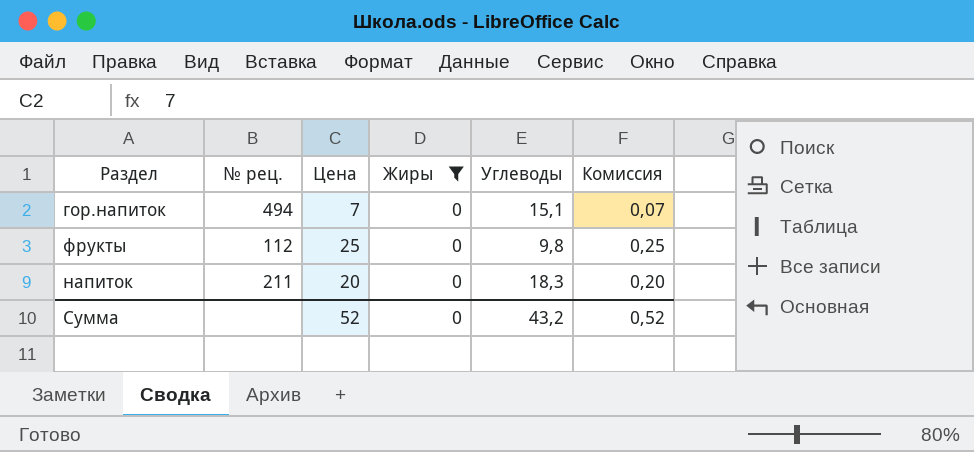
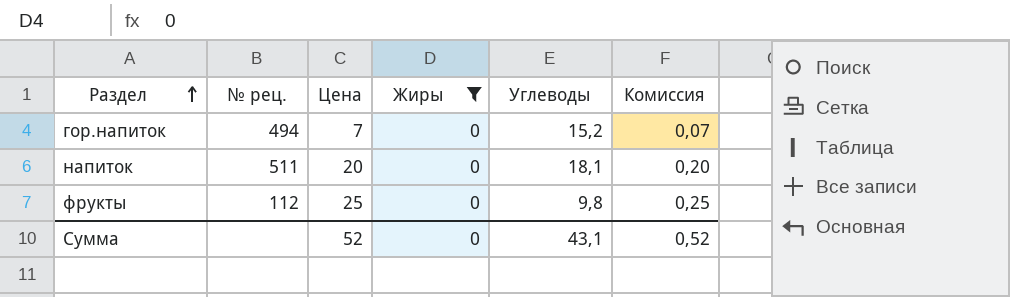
row order: none -> Раздел ascending
гор.напиток | Углеводы: 15,1 -> 15,2
напиток | № рец.: 211 -> 511
напиток | Углеводы: 18,3 -> 18,1
Сумма | Углеводы: 43,2 -> 43,1

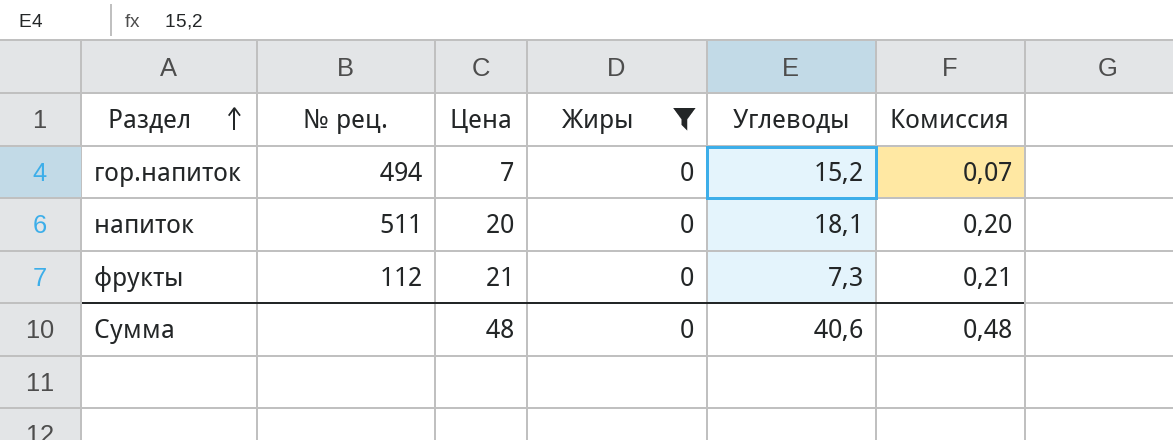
фрукты | Цена: 25 -> 21
фрукты | Углеводы: 9,8 -> 7,3
фрукты | Комиссия: 0,25 -> 0,21
Сумма | Цена: 52 -> 48
Сумма | Углеводы: 43,1 -> 40,6
Сумма | Комиссия: 0,52 -> 0,48

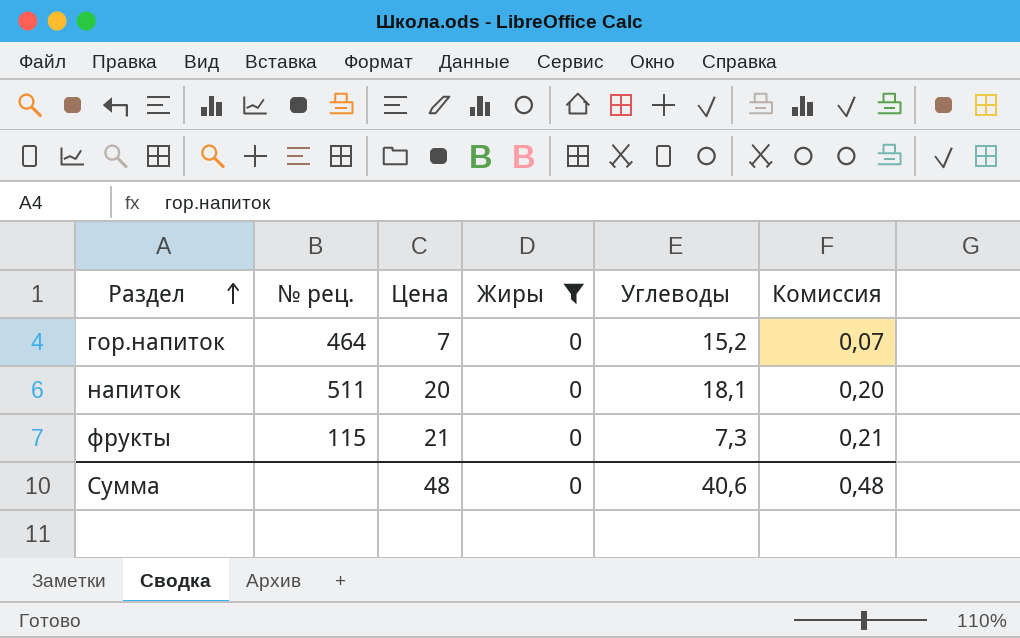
гор.напиток | № рец.: 494 -> 464
фрукты | № рец.: 112 -> 115

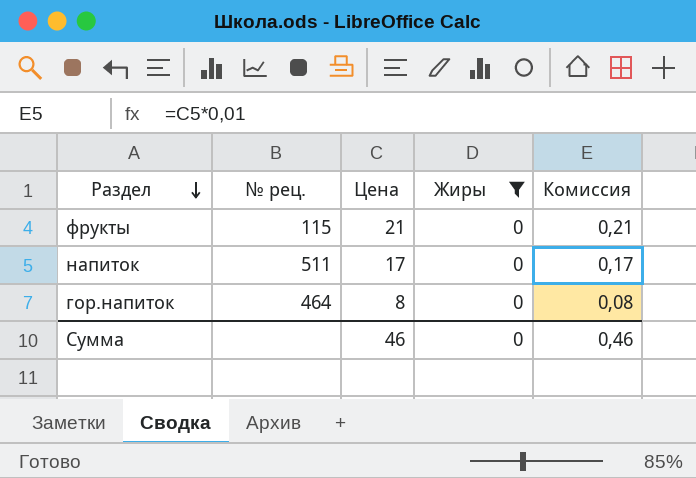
row order: Раздел ascending -> Раздел descending
column Углеводы | position: 5 -> none
напиток | Цена: 20 -> 17
напиток | Комиссия: 0,20 -> 0,17
гор.напиток | Цена: 7 -> 8
гор.напиток | Комиссия: 0,07 -> 0,08
Сумма | Цена: 48 -> 46
Сумма | Комиссия: 0,48 -> 0,46

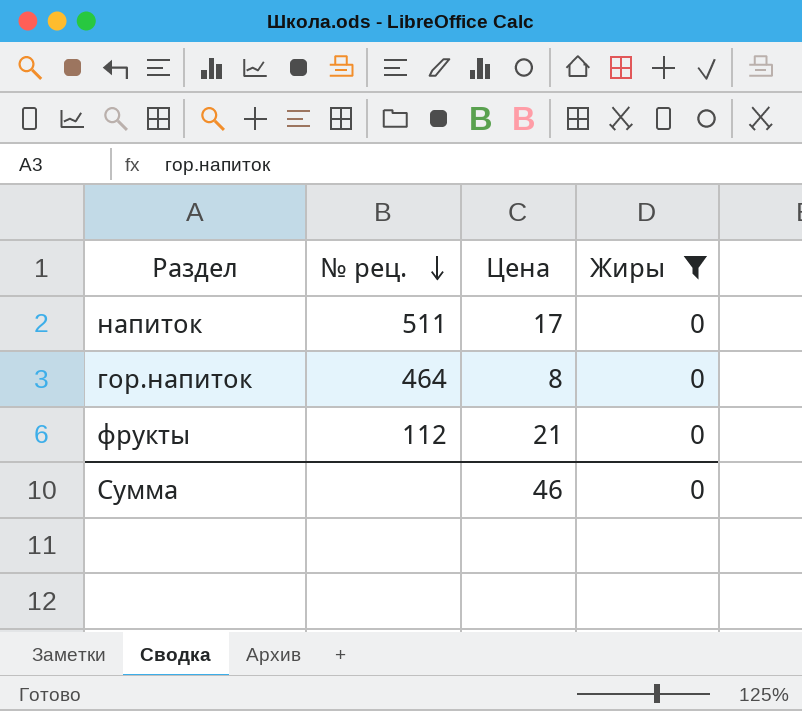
row order: Раздел descending -> № рец. descending
column Комиссия | formula: [Цена] * 0,01 -> none
фрукты | № рец.: 115 -> 112

